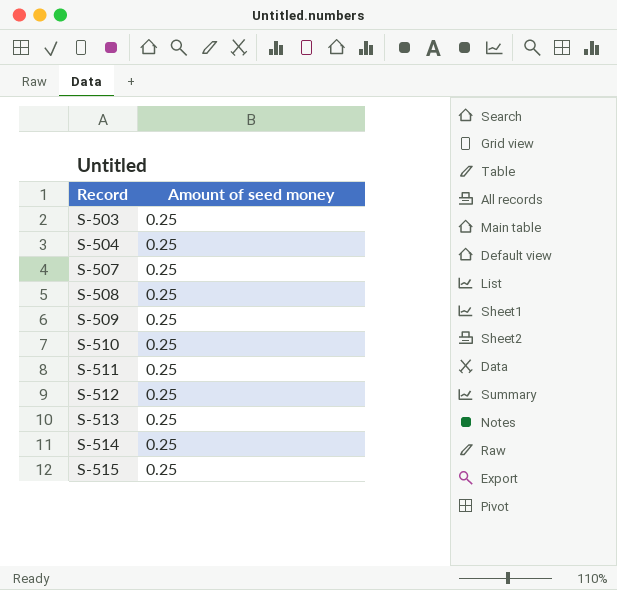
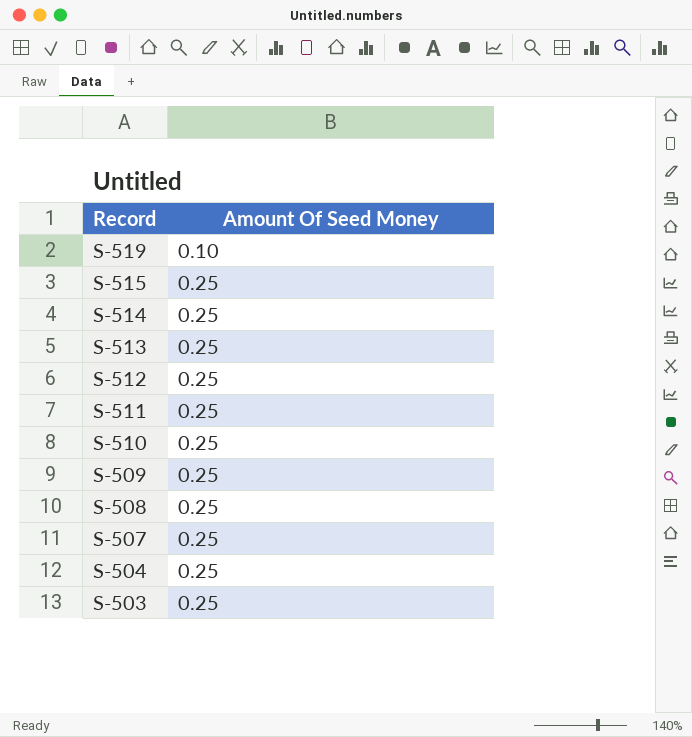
row order: Record ascending -> Record descending
column name: Amount of seed money -> Amount Of Seed Money
row S-519: none -> 0.10

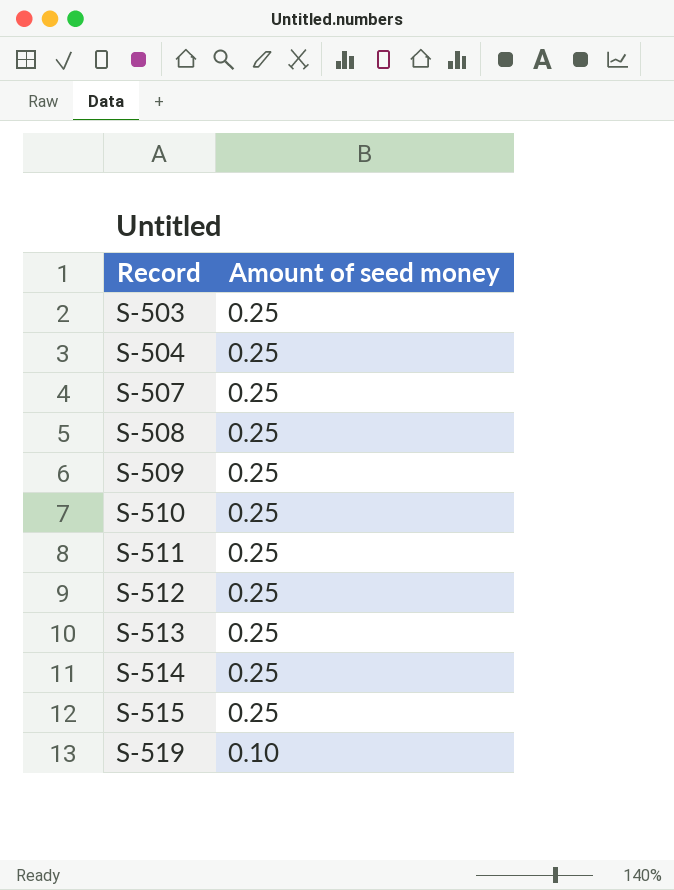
row order: Record descending -> Record ascending
column name: Amount Of Seed Money -> Amount of seed money

